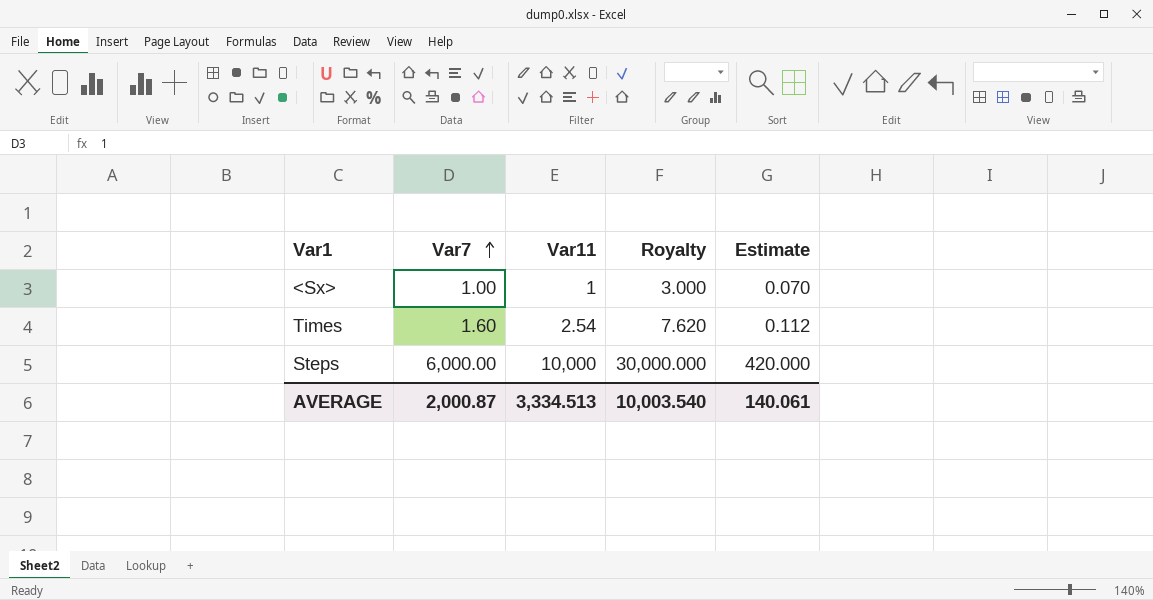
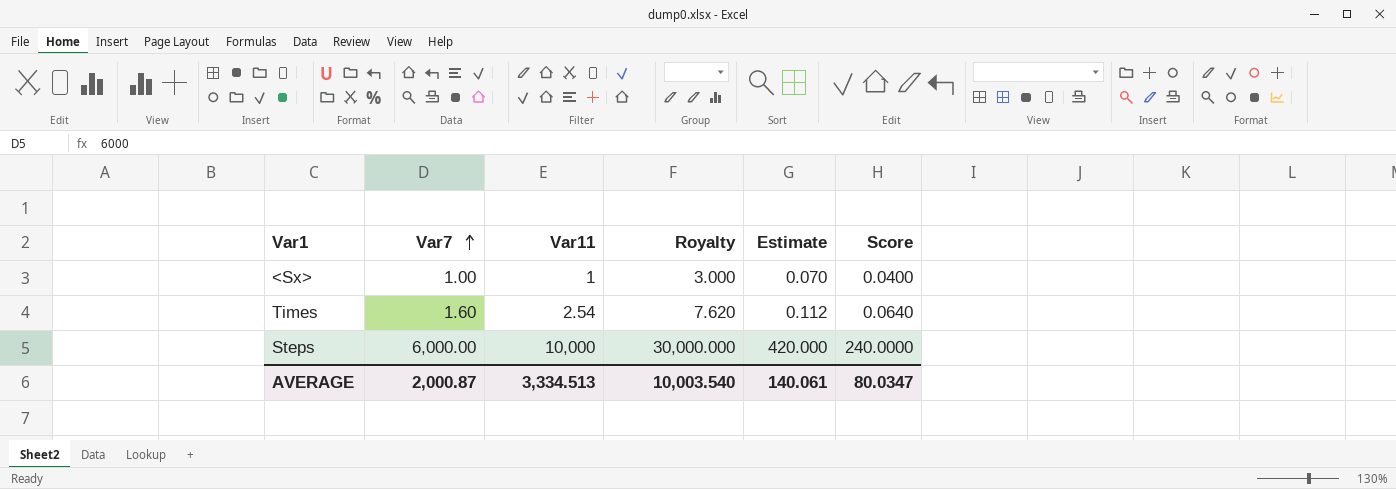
column Score | formula: none -> [Var7] * 0.04

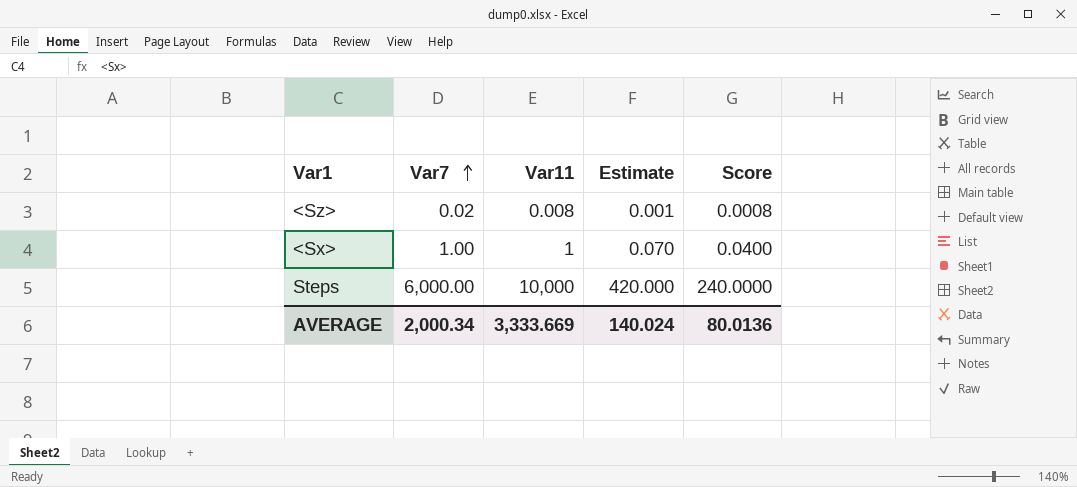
column Royalty | formula: [Var11] * 3 -> none
row Times: 1.60 | 2.54 | 7.620 | 0.112 | 0.0640 -> none
row <Sz>: none -> 0.02 | 0.008 | 0.001 | 0.0008
AVERAGE | Var7: 2,000.87 -> 2,000.34
AVERAGE | Var11: 3,334.513 -> 3,333.669
AVERAGE | Estimate: 140.061 -> 140.024
AVERAGE | Score: 80.0347 -> 80.0136

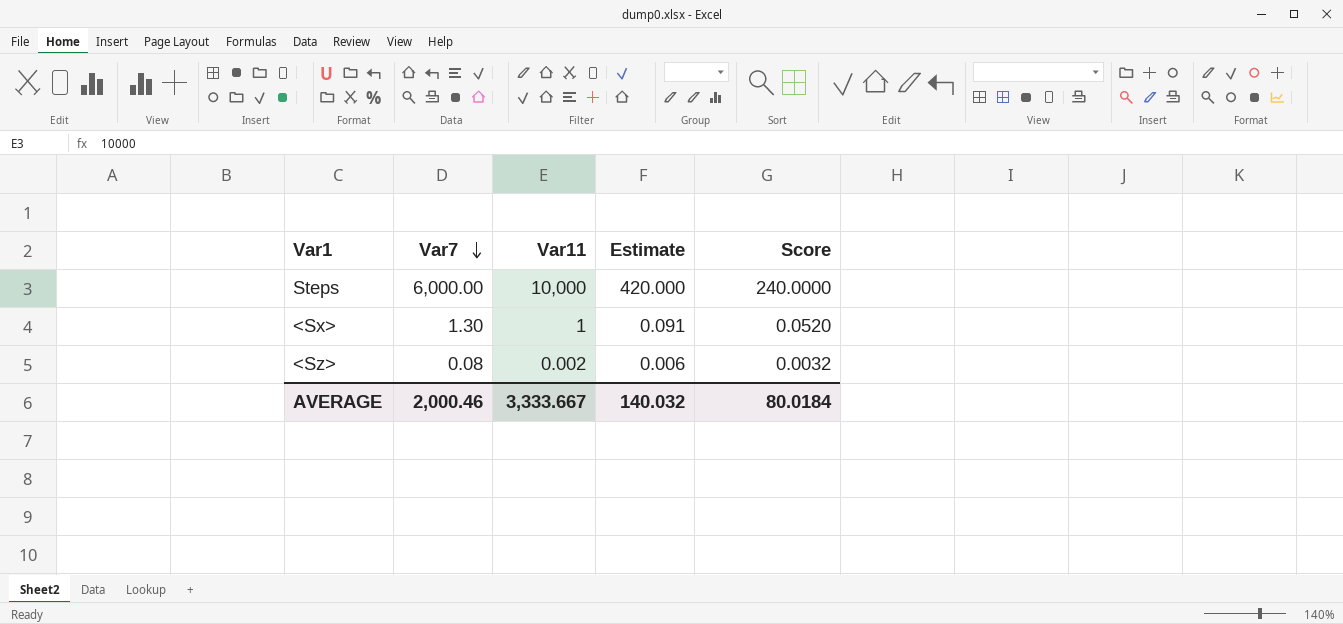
row order: Var7 ascending -> Var7 descending
<Sx> | Var7: 1.00 -> 1.30
<Sx> | Estimate: 0.070 -> 0.091
<Sx> | Score: 0.0400 -> 0.0520
<Sz> | Var7: 0.02 -> 0.08
<Sz> | Var11: 0.008 -> 0.002
<Sz> | Estimate: 0.001 -> 0.006
<Sz> | Score: 0.0008 -> 0.0032
AVERAGE | Var7: 2,000.34 -> 2,000.46
AVERAGE | Var11: 3,333.669 -> 3,333.667
AVERAGE | Estimate: 140.024 -> 140.032
AVERAGE | Score: 80.0136 -> 80.0184

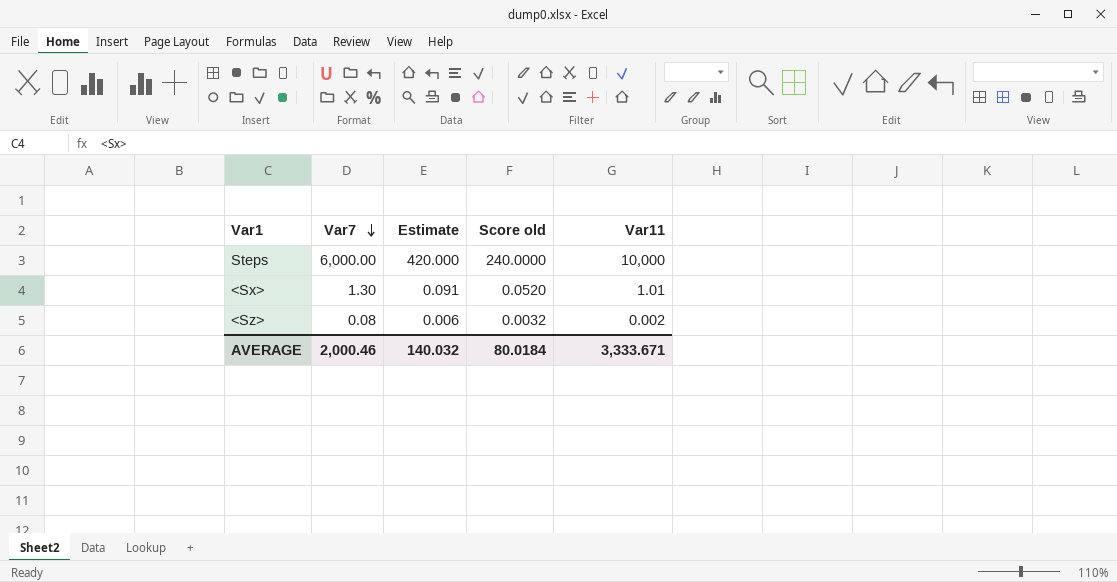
column name: Score -> Score old
column Var11 | position: 3 -> 5
<Sx> | Var11: 1 -> 1.01
AVERAGE | Var11: 3,333.667 -> 3,333.671

